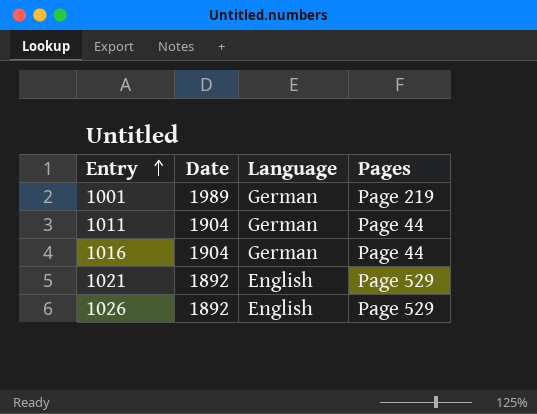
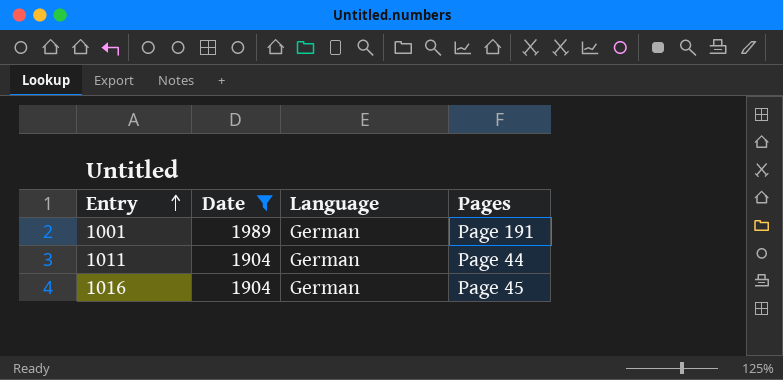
filter: none -> Date != 1892
1001 | Pages: Page 219 -> Page 191
1016 | Pages: Page 44 -> Page 45

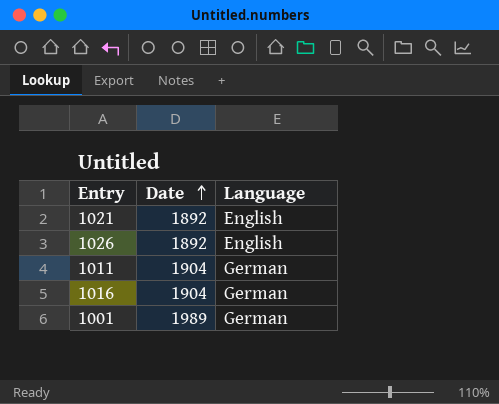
filter: Date != 1892 -> none
row order: Entry ascending -> Date ascending
column Pages | position: 4 -> none

